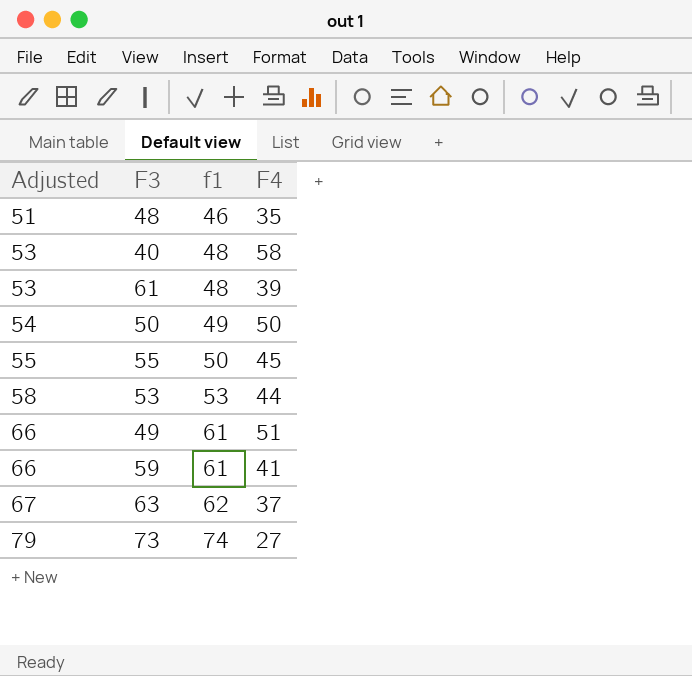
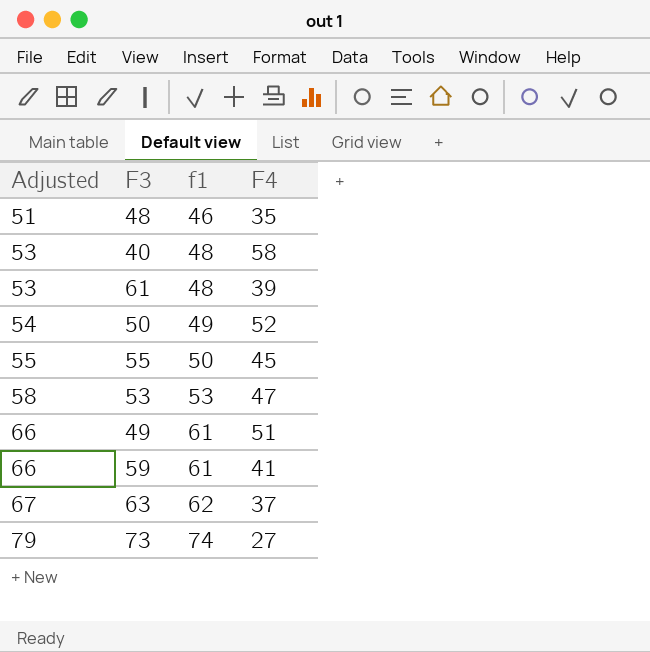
50 | F4: 50 -> 52
53 | F4: 44 -> 47

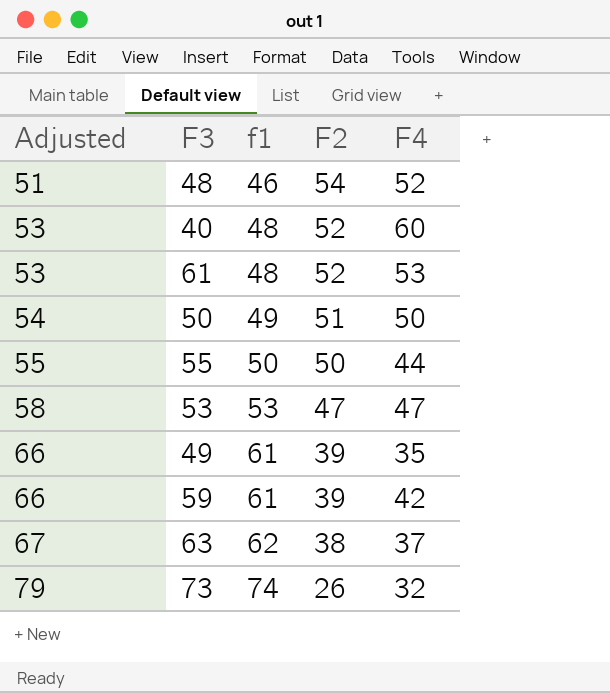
column F2 | position: none -> 4
48 | F4: 35 -> 52
40 | F4: 58 -> 60
61 | F4: 39 -> 53
50 | F4: 52 -> 50
55 | F4: 45 -> 44
49 | F4: 51 -> 35
59 | F4: 41 -> 42
73 | F4: 27 -> 32

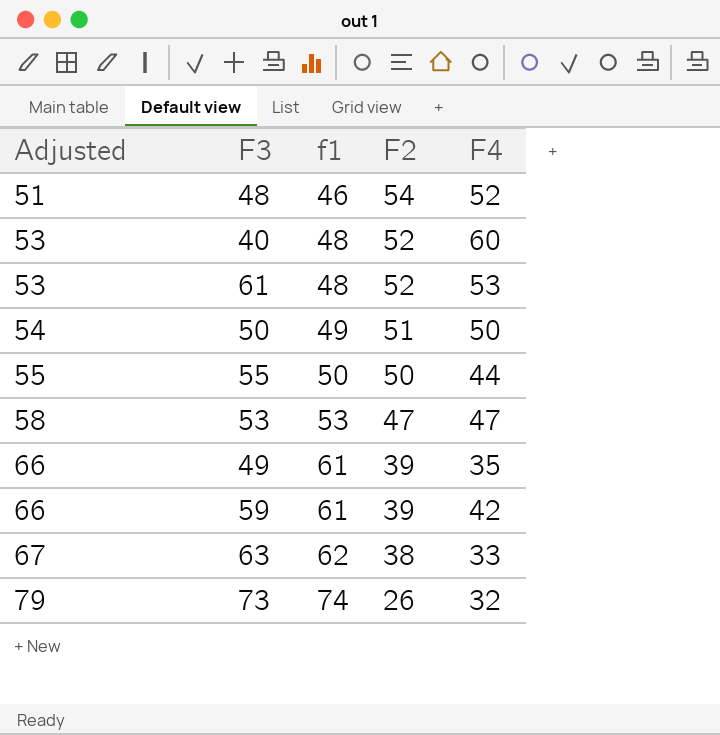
63 | F4: 37 -> 33

